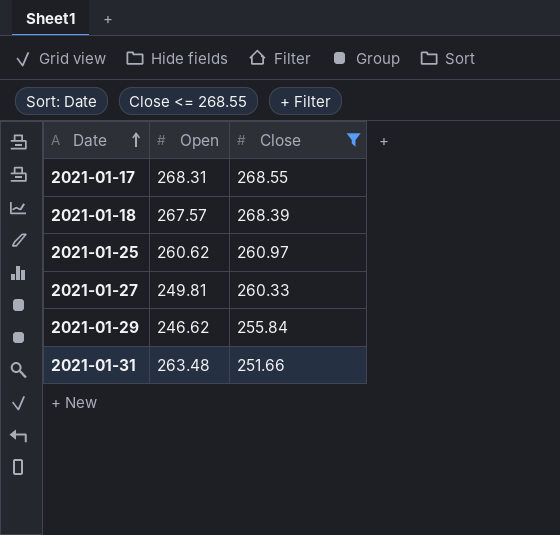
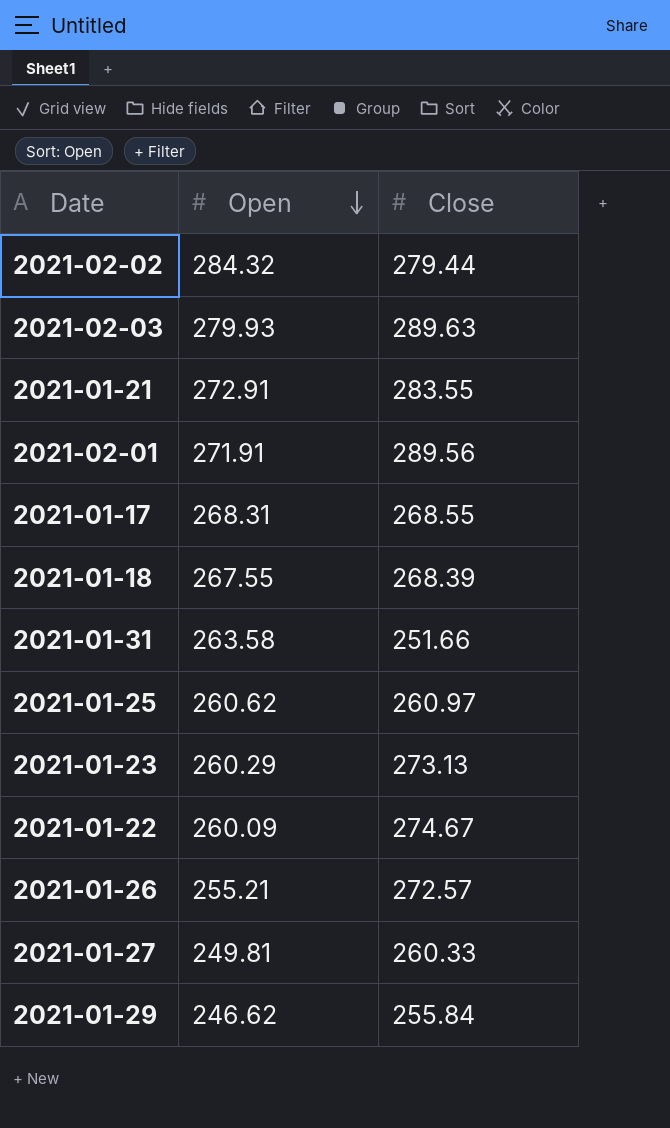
filter: Close <= 268.55 -> none
row order: Date ascending -> Open descending
2021-01-18 | Open: 267.57 -> 267.55
2021-01-31 | Open: 263.48 -> 263.58

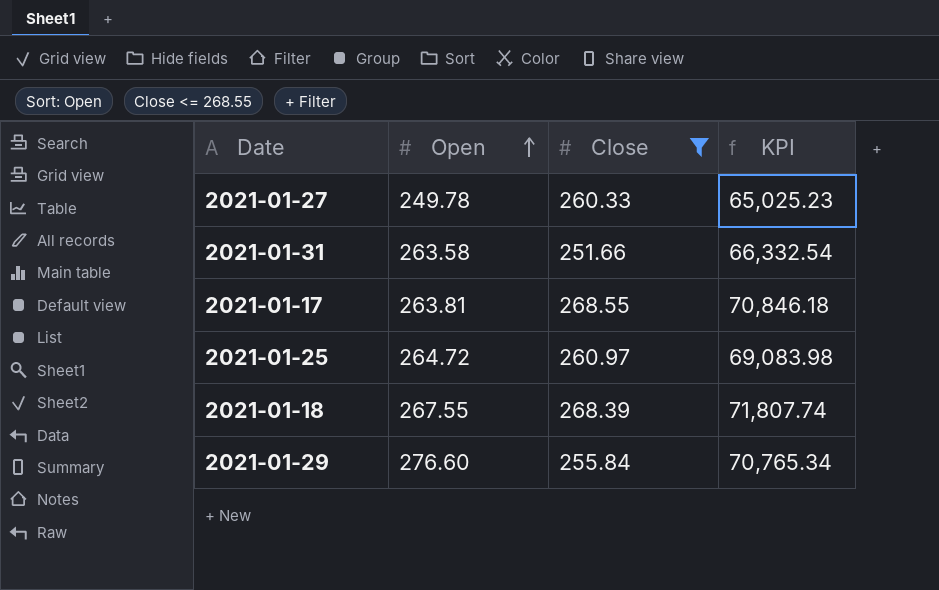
filter: none -> Close <= 268.55
row order: Open descending -> Open ascending
column KPI | formula: none -> [Open] * [Close]
2021-01-27 | Open: 249.81 -> 249.78
2021-01-17 | Open: 268.31 -> 263.81
2021-01-25 | Open: 260.62 -> 264.72
2021-01-29 | Open: 246.62 -> 276.60

